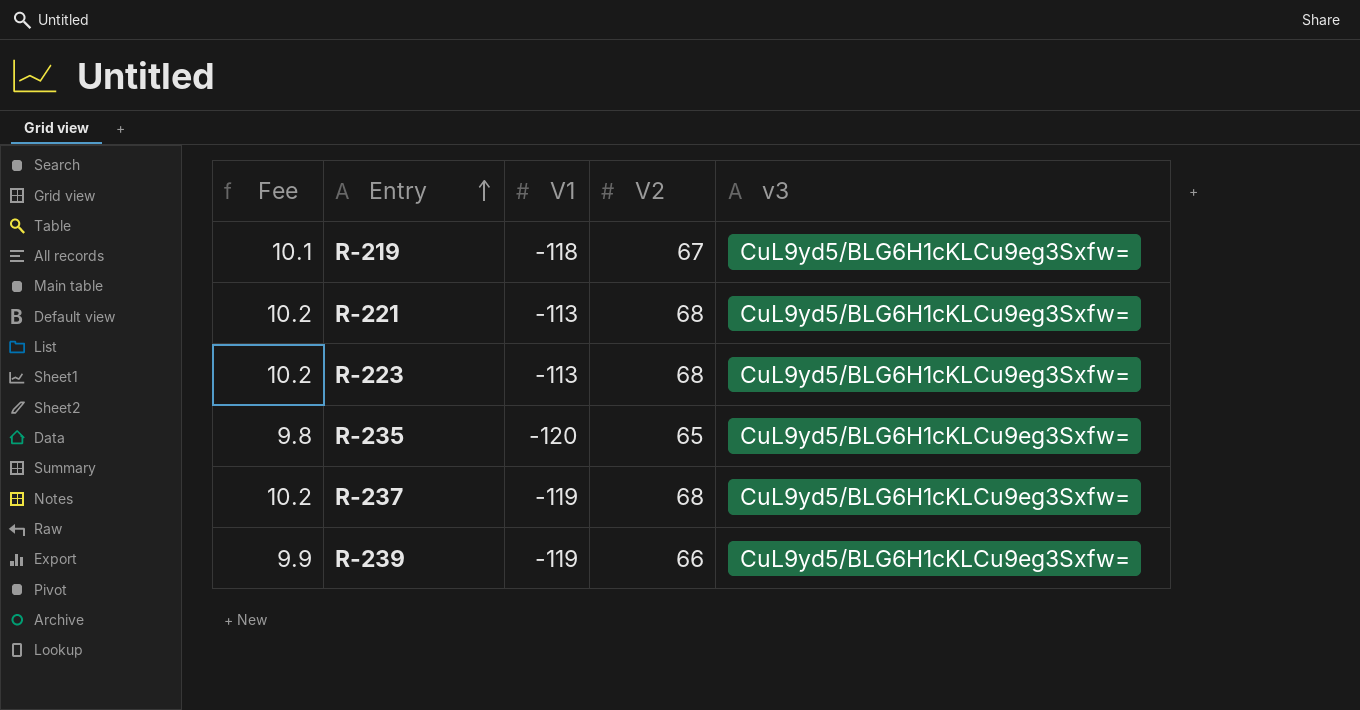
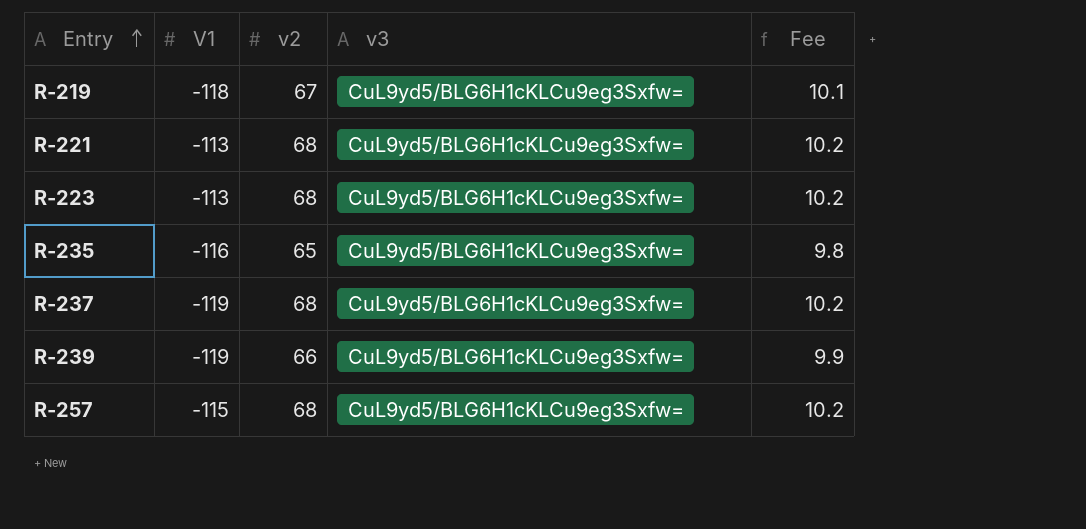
column name: V2 -> v2
column Fee | position: 1 -> 5
R-235 | V1: -120 -> -116
row R-257: none -> -115 | 68 | CuL9yd5/BLG6H1cKLCu9eg3Sxfw= | 10.2

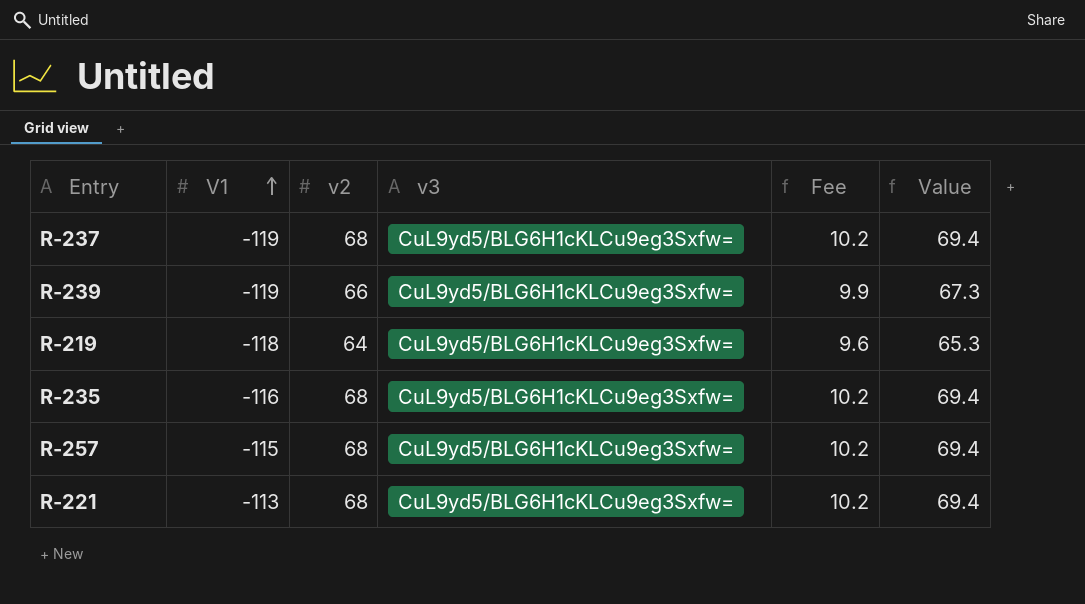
row order: Entry ascending -> V1 ascending
column Value | formula: none -> [v2] * 1.02
row R-223: -113 | 68 | CuL9yd5/BLG6H1cKLCu9eg3Sxfw= | 10.2 -> none
R-219 | v2: 67 -> 64
R-219 | Fee: 10.1 -> 9.6
R-235 | v2: 65 -> 68
R-235 | Fee: 9.8 -> 10.2

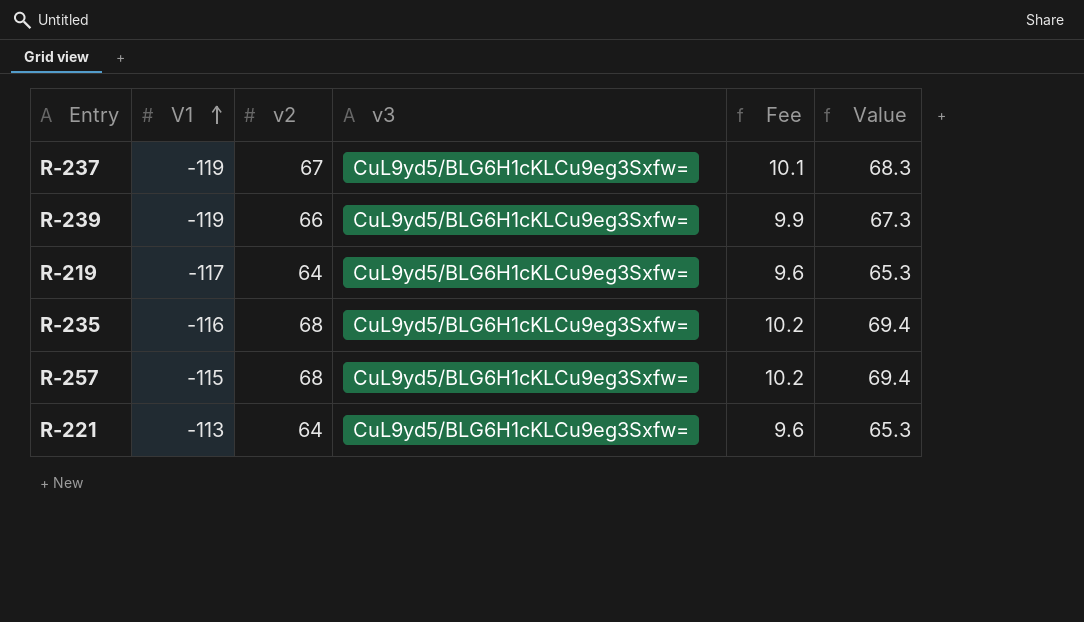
R-237 | v2: 68 -> 67
R-237 | Fee: 10.2 -> 10.1
R-237 | Value: 69.4 -> 68.3
R-219 | V1: -118 -> -117
R-221 | v2: 68 -> 64
R-221 | Fee: 10.2 -> 9.6
R-221 | Value: 69.4 -> 65.3

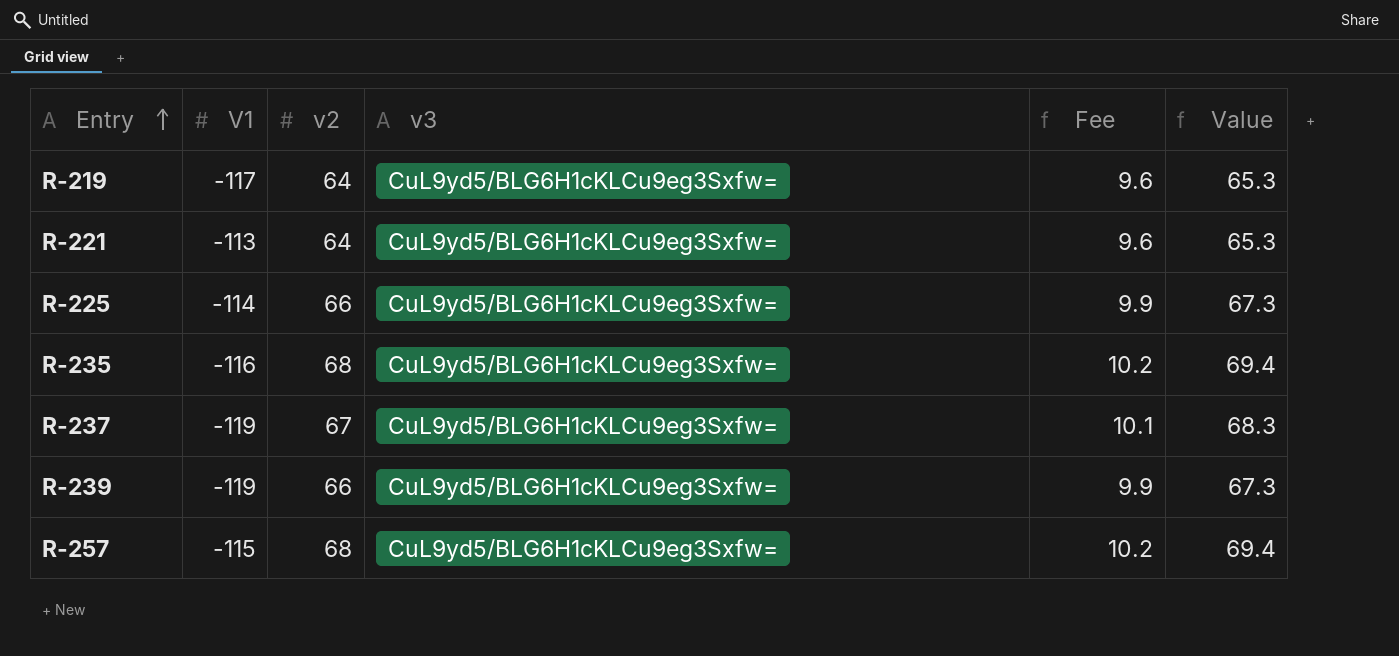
row order: V1 ascending -> Entry ascending
row R-225: none -> -114 | 66 | CuL9yd5/BLG6H1cKLCu9eg3Sxfw= | 9.9 | 67.3

